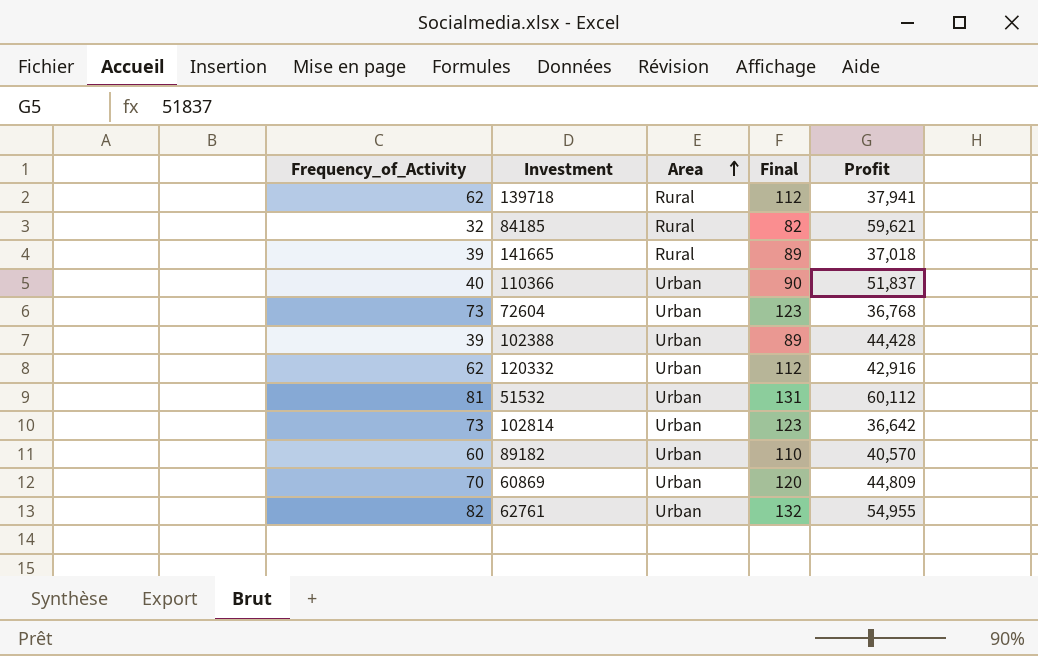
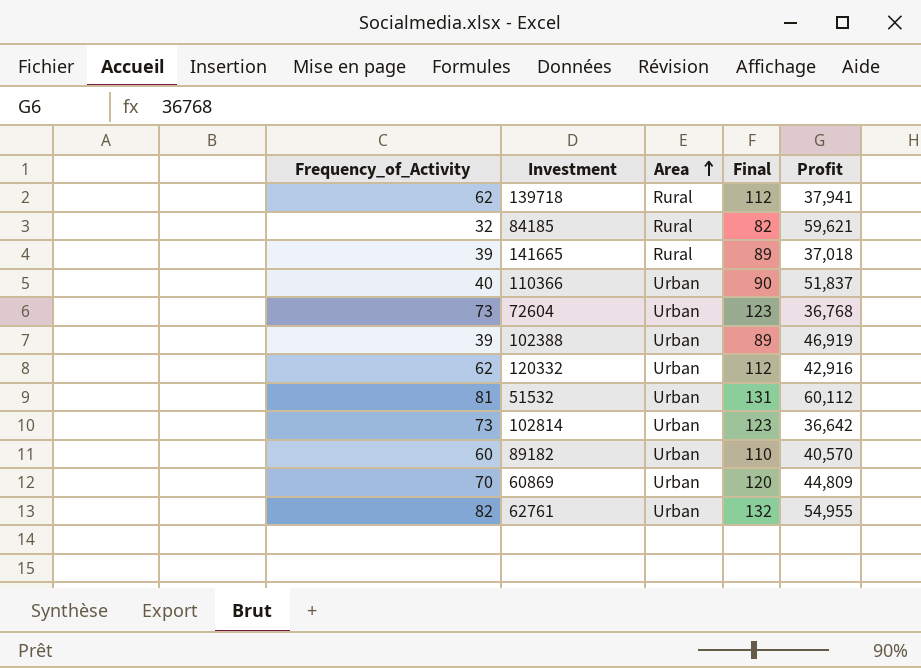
102388 | Profit: 44,428 -> 46,919

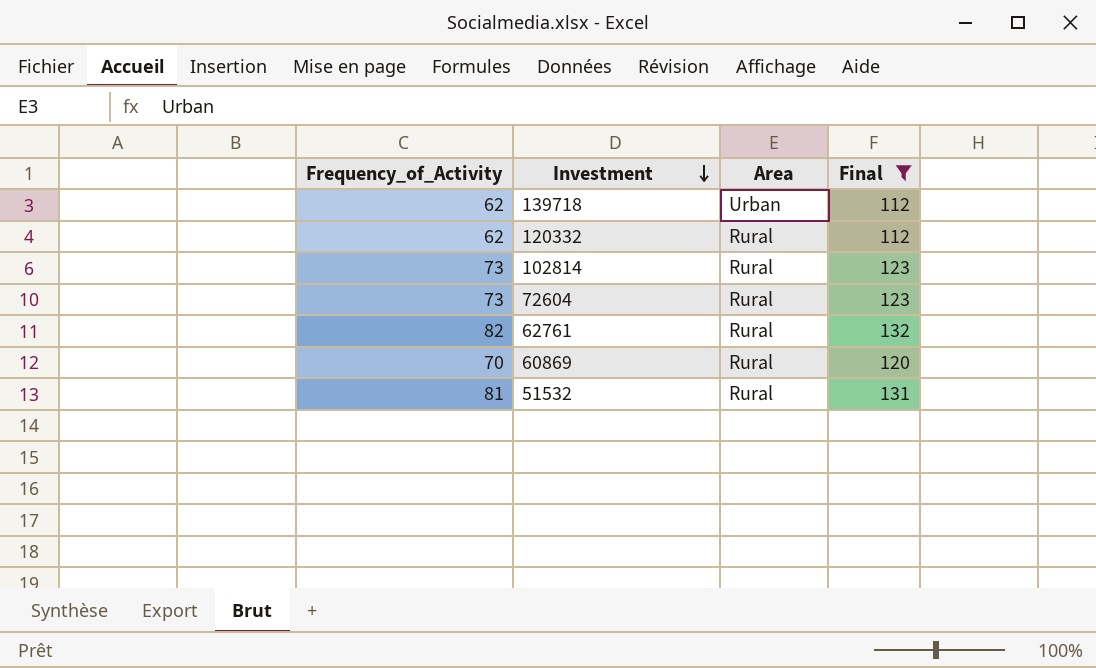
filter: none -> Final >= 112
row order: Area ascending -> Investment descending
column Profit | position: 5 -> none
139718 | Area: Rural -> Urban
120332 | Area: Urban -> Rural
102814 | Area: Urban -> Rural
72604 | Area: Urban -> Rural
62761 | Area: Urban -> Rural
60869 | Area: Urban -> Rural
51532 | Area: Urban -> Rural

